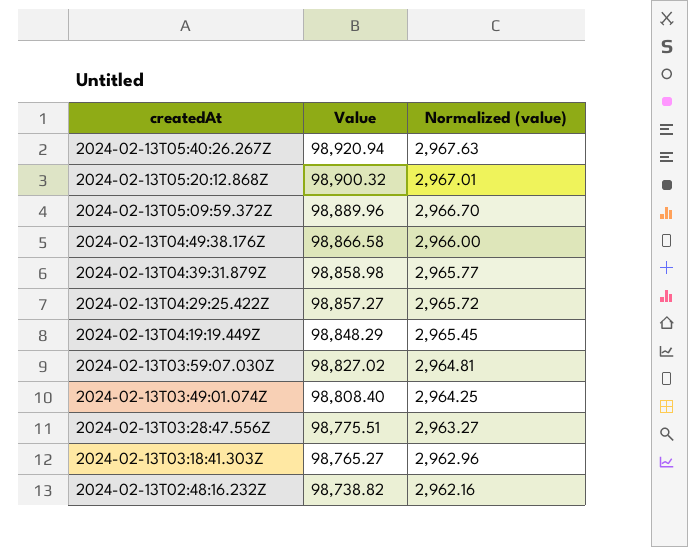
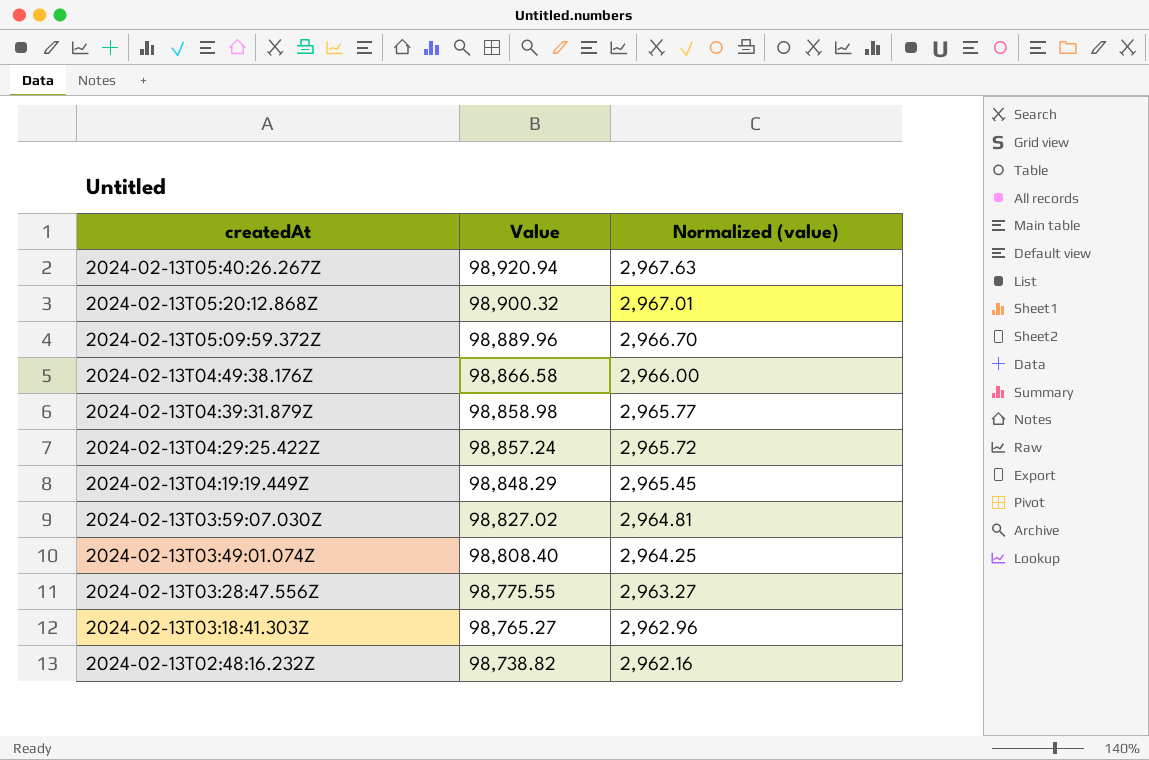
2024-02-13T04:29:25.422Z | Value: 98,857.27 -> 98,857.24
2024-02-13T03:28:47.556Z | Value: 98,775.51 -> 98,775.55

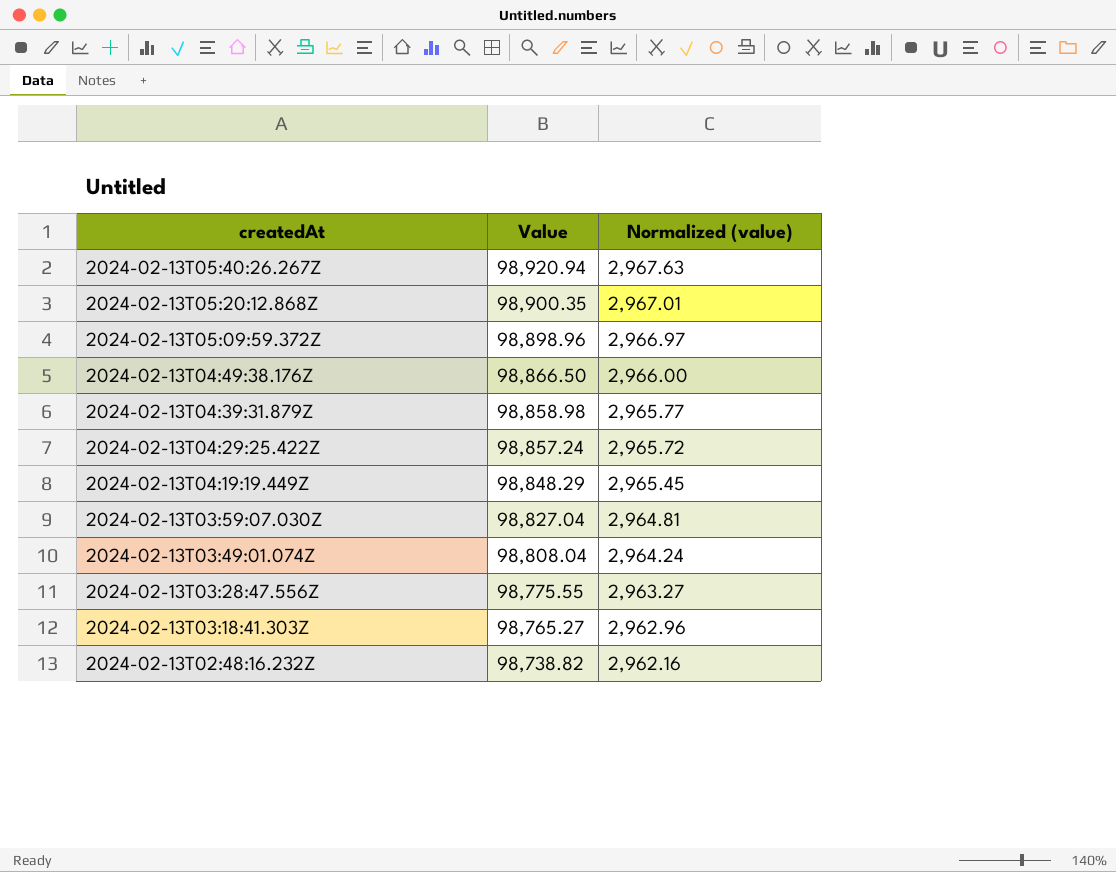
2024-02-13T05:20:12.868Z | Value: 98,900.32 -> 98,900.35
2024-02-13T05:09:59.372Z | Value: 98,889.96 -> 98,898.96
2024-02-13T05:09:59.372Z | Normalized (value): 2,966.70 -> 2,966.97
2024-02-13T04:49:38.176Z | Value: 98,866.58 -> 98,866.50
2024-02-13T03:59:07.030Z | Value: 98,827.02 -> 98,827.04
2024-02-13T03:49:01.074Z | Value: 98,808.40 -> 98,808.04
2024-02-13T03:49:01.074Z | Normalized (value): 2,964.25 -> 2,964.24

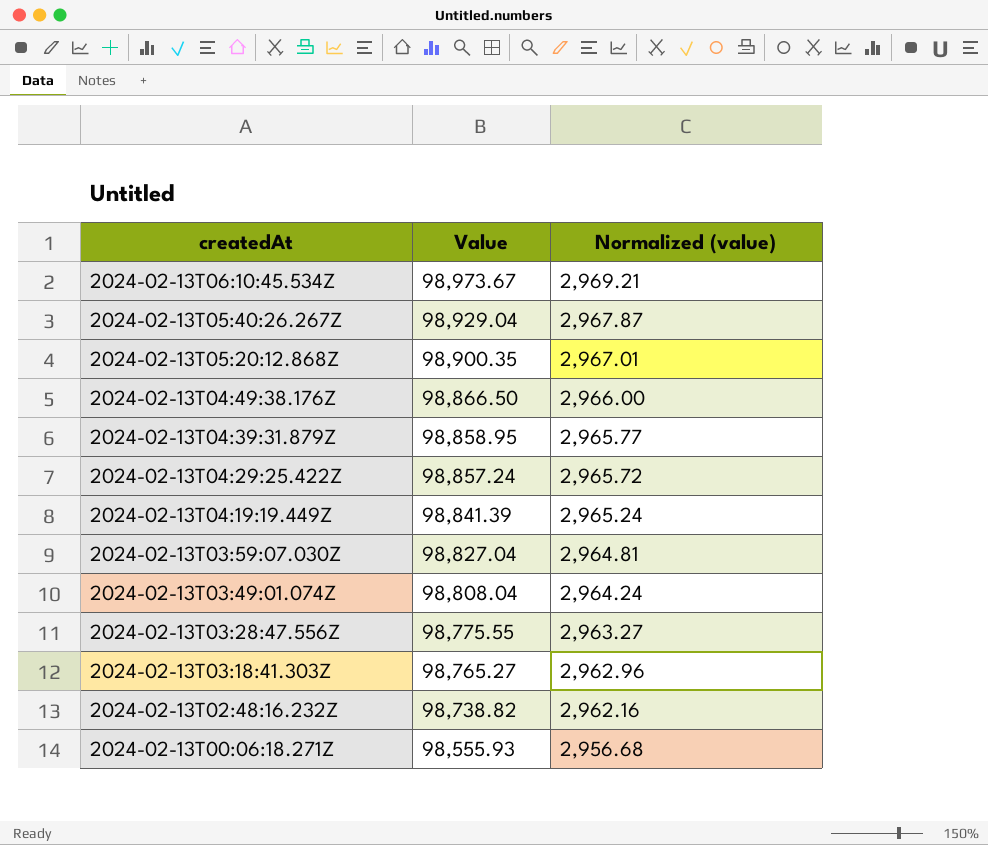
row 2024-02-13T05:09:59.372Z: 98,898.96 | 2,966.97 -> none
row 2024-02-13T06:10:45.534Z: none -> 98,973.67 | 2,969.21
2024-02-13T05:40:26.267Z | Value: 98,920.94 -> 98,929.04
2024-02-13T05:40:26.267Z | Normalized (value): 2,967.63 -> 2,967.87
2024-02-13T04:39:31.879Z | Value: 98,858.98 -> 98,858.95
2024-02-13T04:19:19.449Z | Value: 98,848.29 -> 98,841.39
2024-02-13T04:19:19.449Z | Normalized (value): 2,965.45 -> 2,965.24
row 2024-02-13T00:06:18.271Z: none -> 98,555.93 | 2,956.68

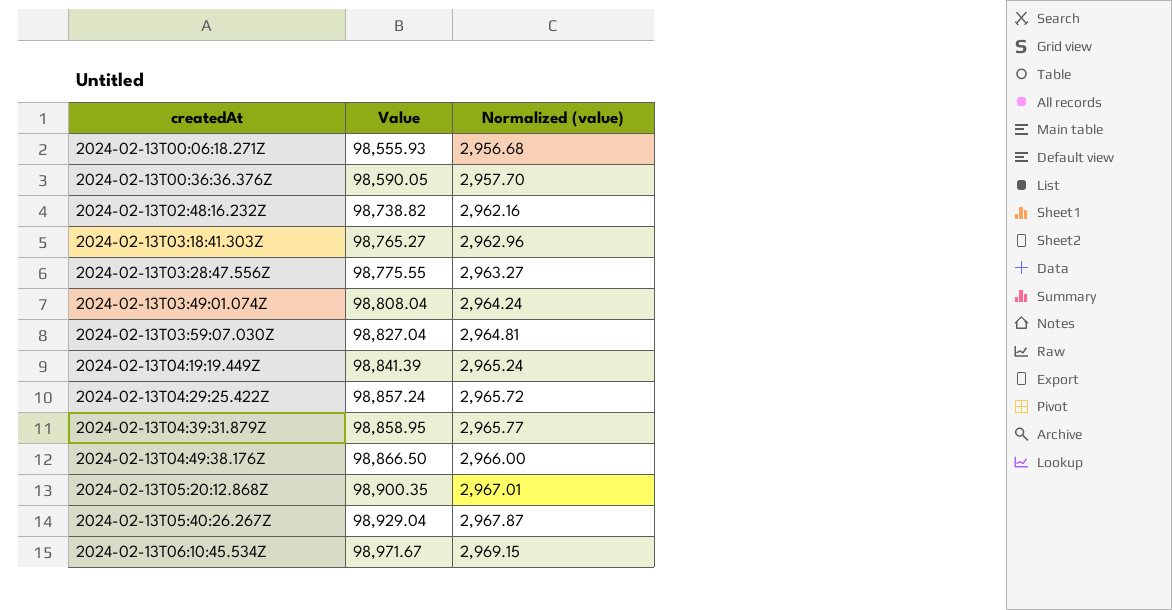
row order: createdAt descending -> createdAt ascending
row 2024-02-13T00:36:36.376Z: none -> 98,590.05 | 2,957.70
2024-02-13T06:10:45.534Z | Value: 98,973.67 -> 98,971.67
2024-02-13T06:10:45.534Z | Normalized (value): 2,969.21 -> 2,969.15

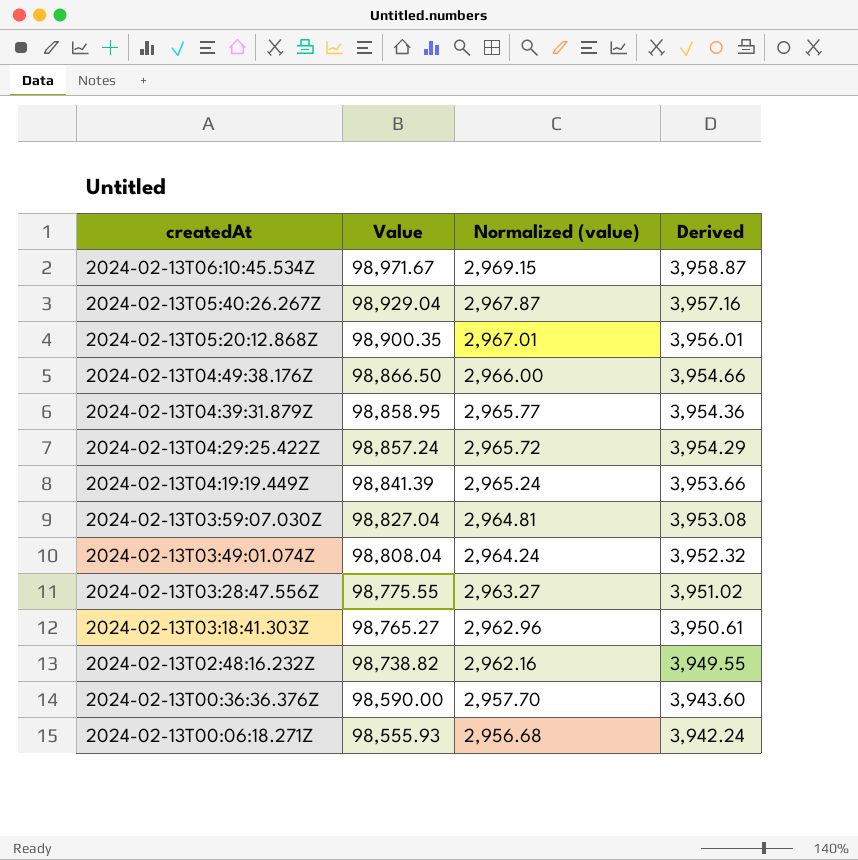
row order: createdAt ascending -> createdAt descending
column Derived | formula: none -> [Value] * 0.04
2024-02-13T00:36:36.376Z | Value: 98,590.05 -> 98,590.00

